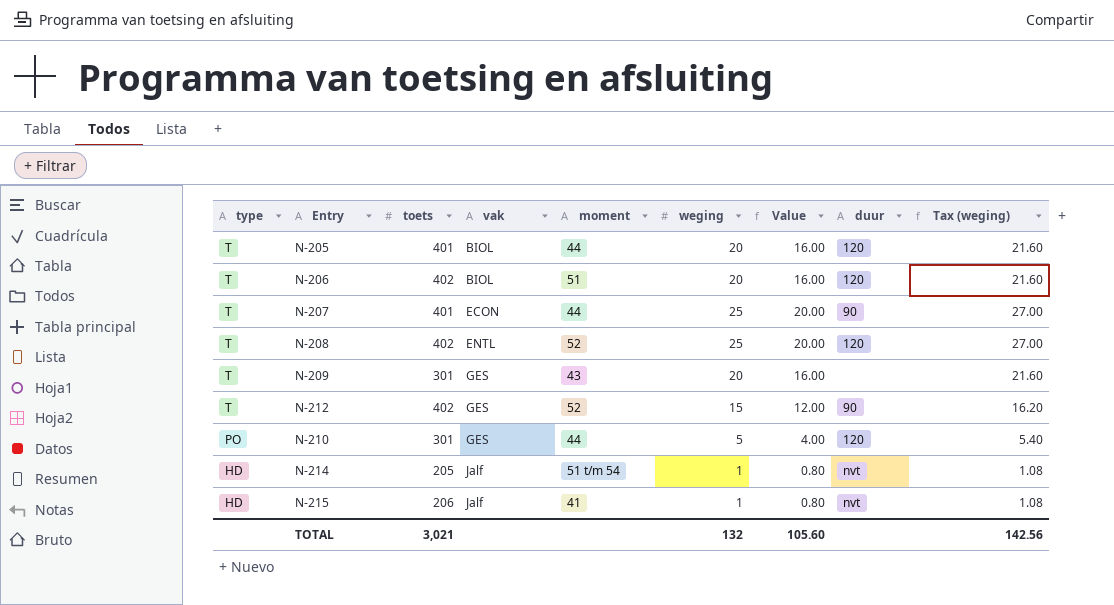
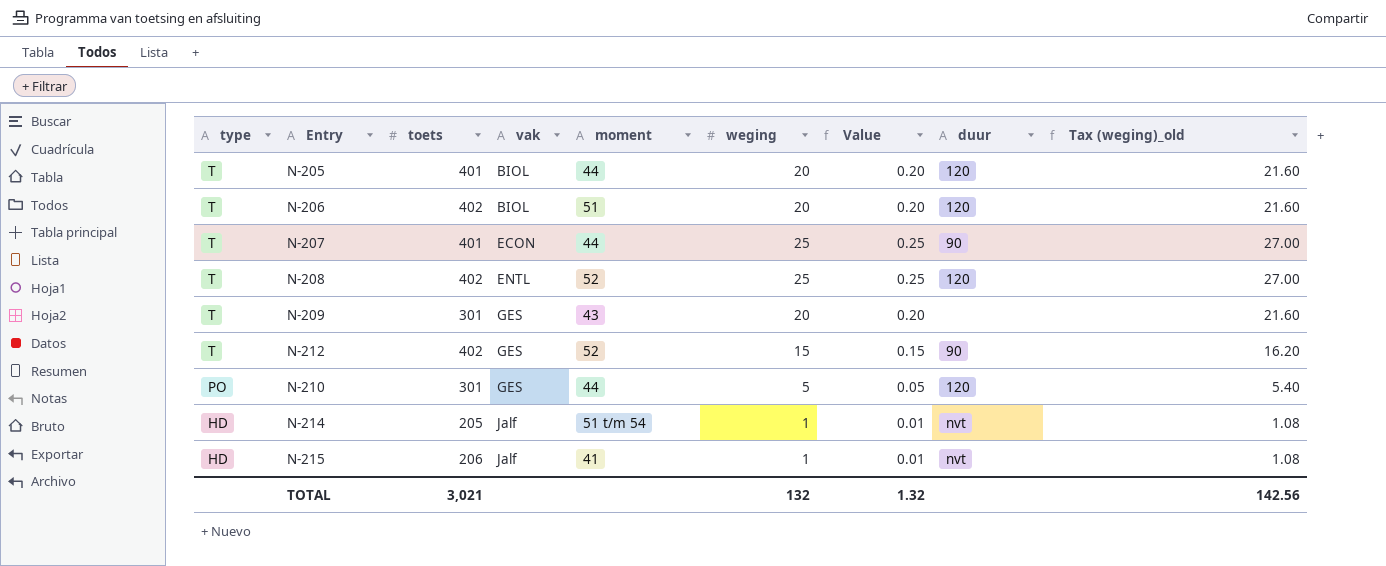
column Value | formula: [weging] * 0.8 -> [weging] * 0.01
column name: Tax (weging) -> Tax (weging)_old
TOTAL | Value: 105.60 -> 1.32

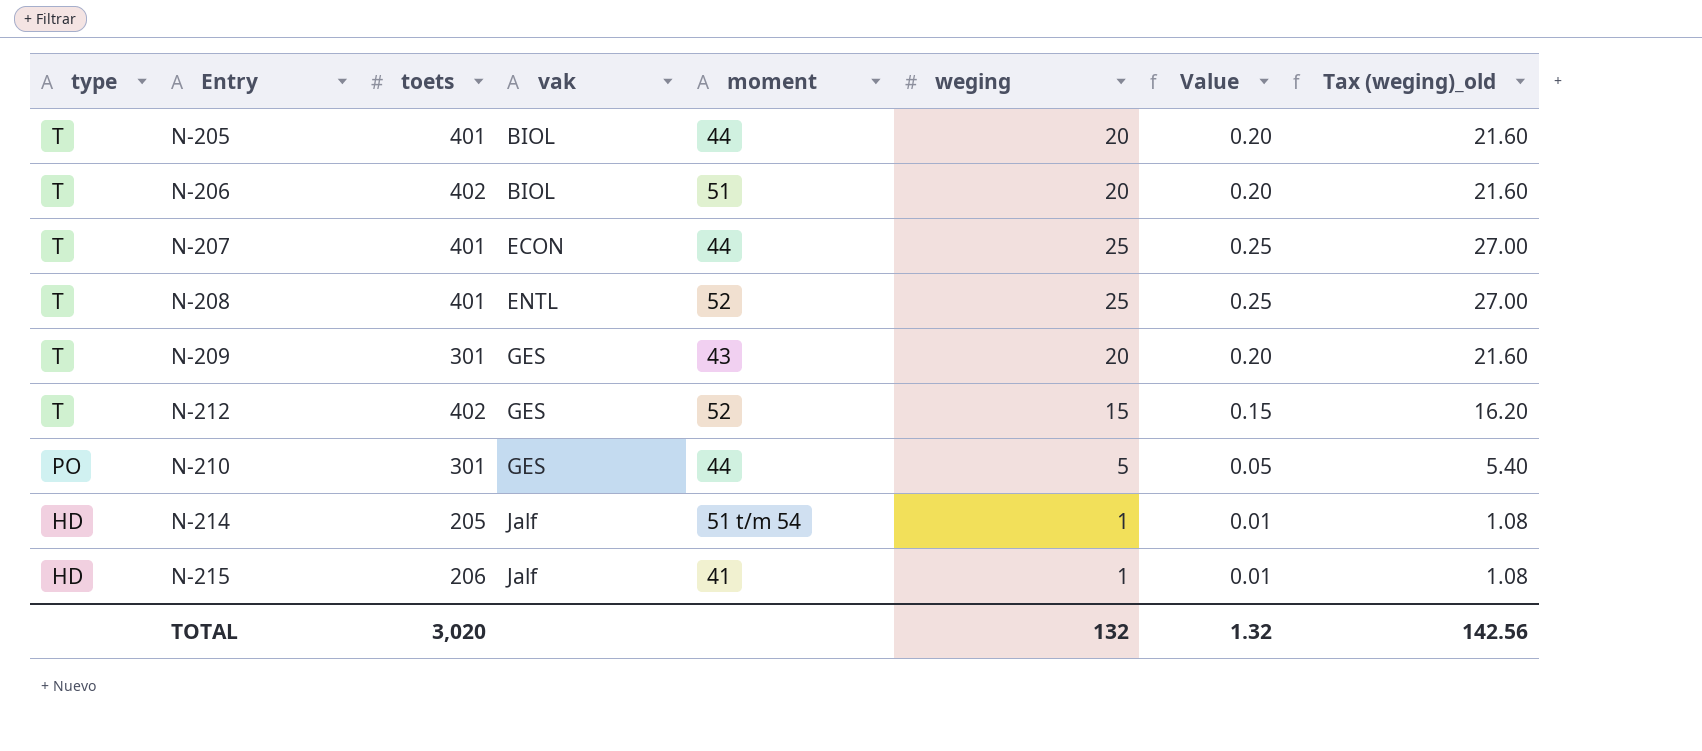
column duur | position: 8 -> none
N-208 | toets: 402 -> 401
TOTAL | toets: 3,021 -> 3,020

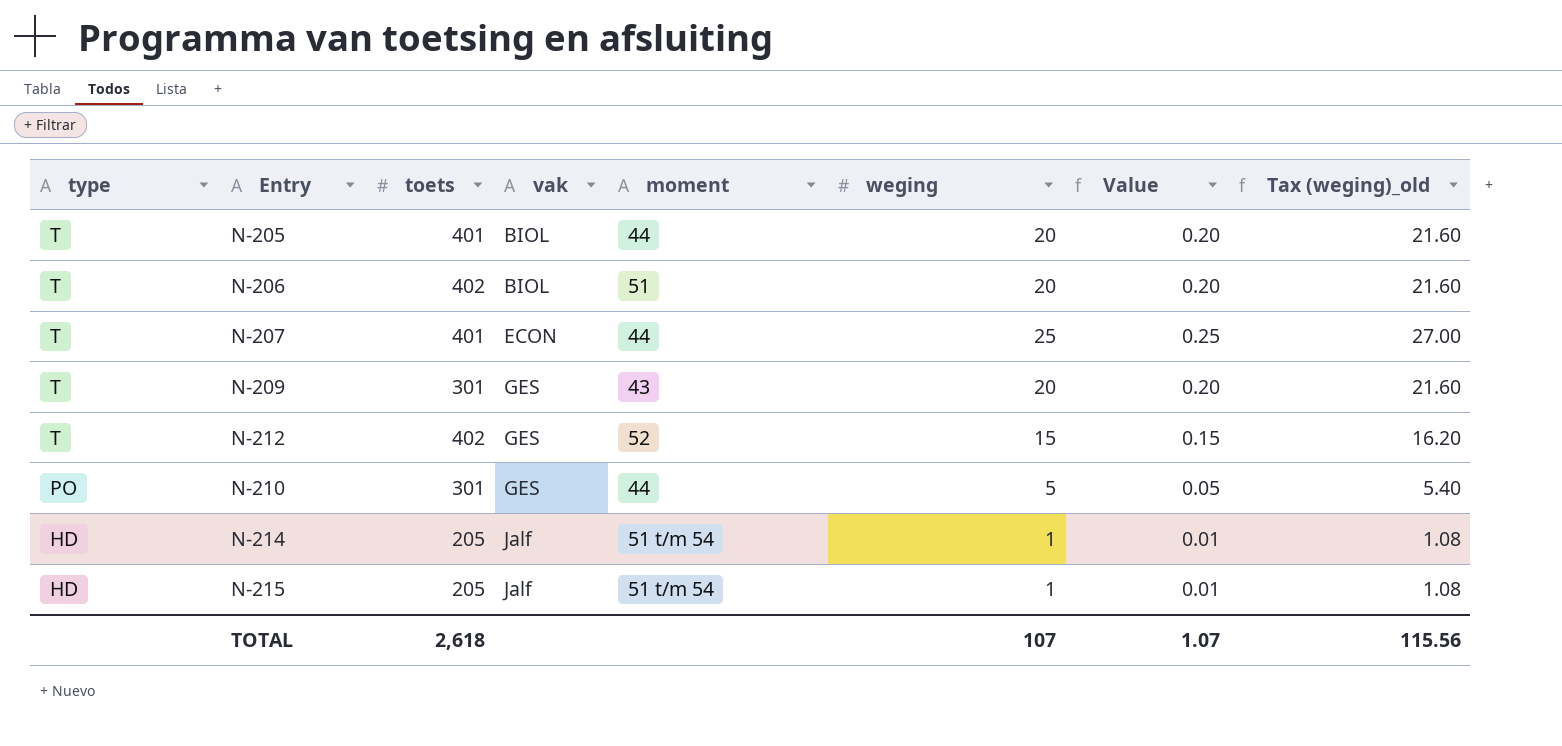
row N-208: T | 401 | ENTL | 52 | 25 | 0.25 | 27.00 -> none
N-215 | toets: 206 -> 205
N-215 | moment: 41 -> 51 t/m 54
TOTAL | toets: 3,020 -> 2,618
TOTAL | weging: 132 -> 107
TOTAL | Value: 1.32 -> 1.07
TOTAL | Tax (weging)_old: 142.56 -> 115.56

